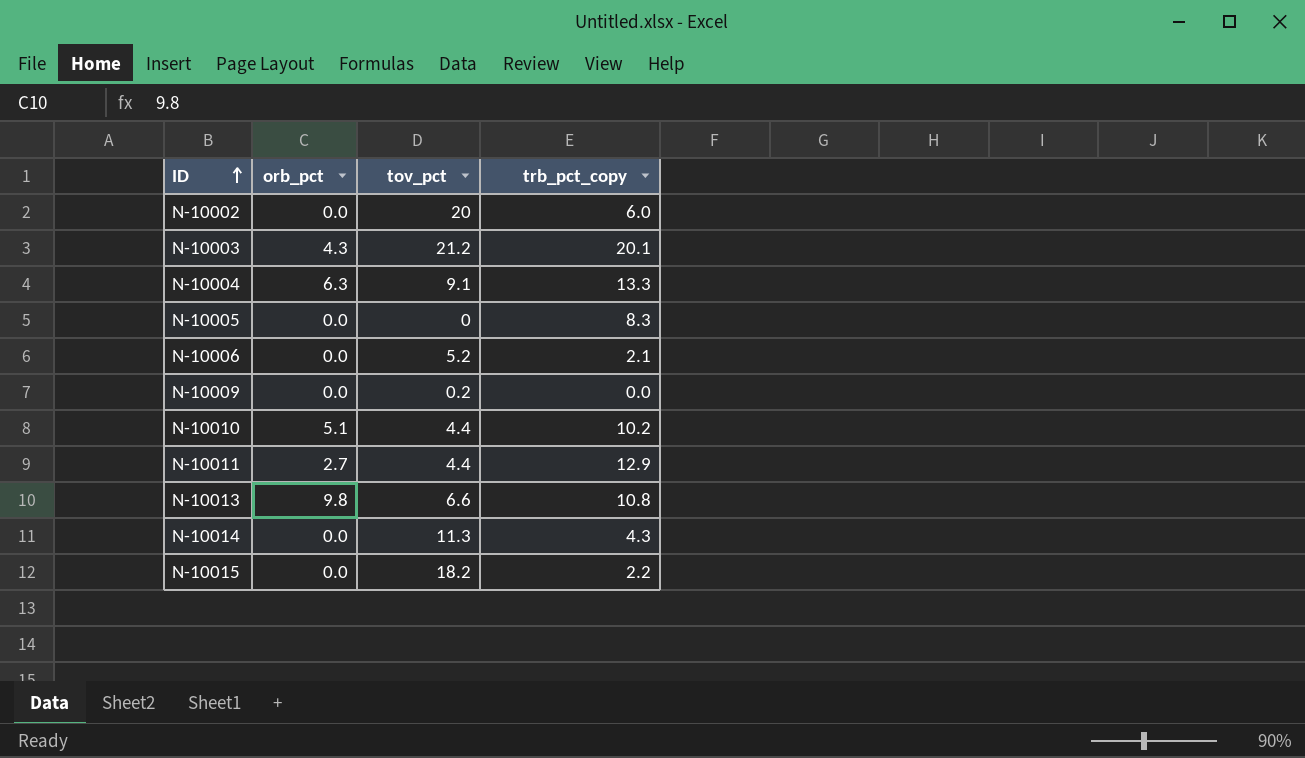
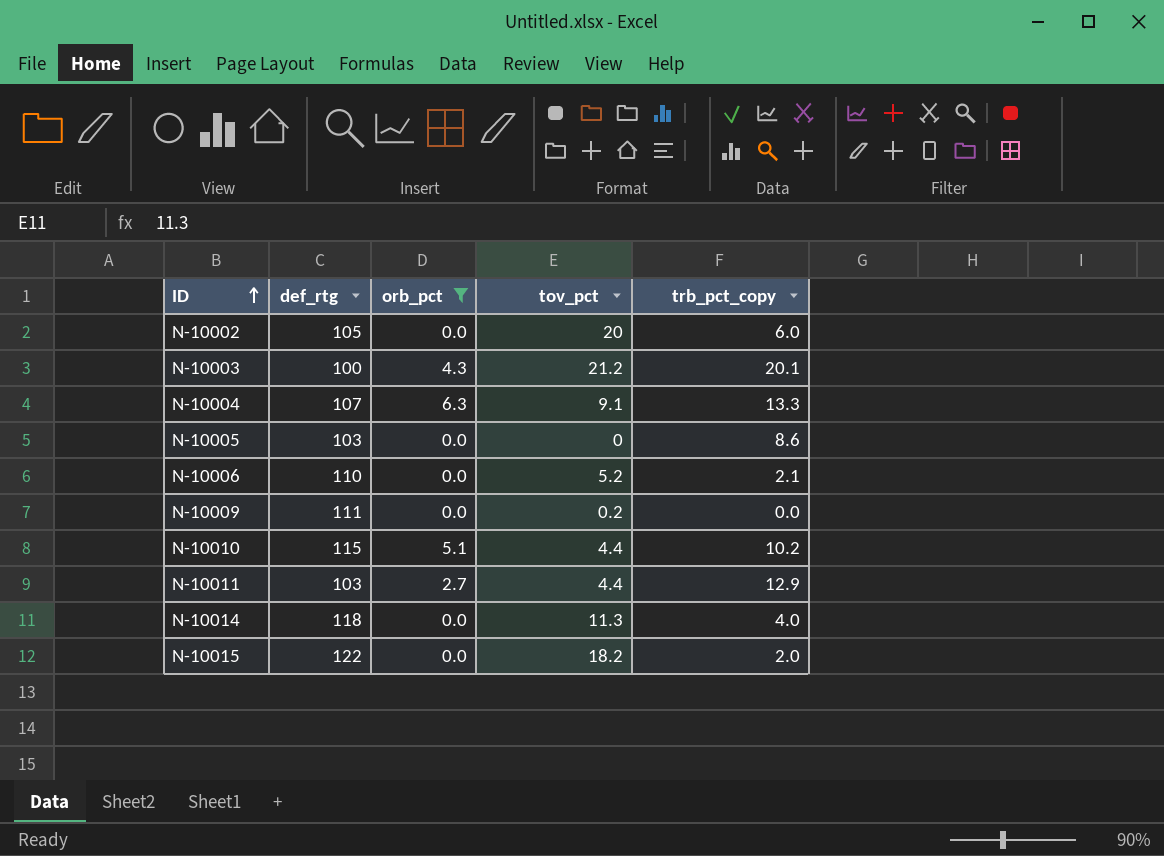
filter: none -> orb_pct != 9.8
column def_rtg | position: none -> 2
N-10005 | trb_pct_copy: 8.3 -> 8.6
N-10014 | trb_pct_copy: 4.3 -> 4.0
N-10015 | trb_pct_copy: 2.2 -> 2.0

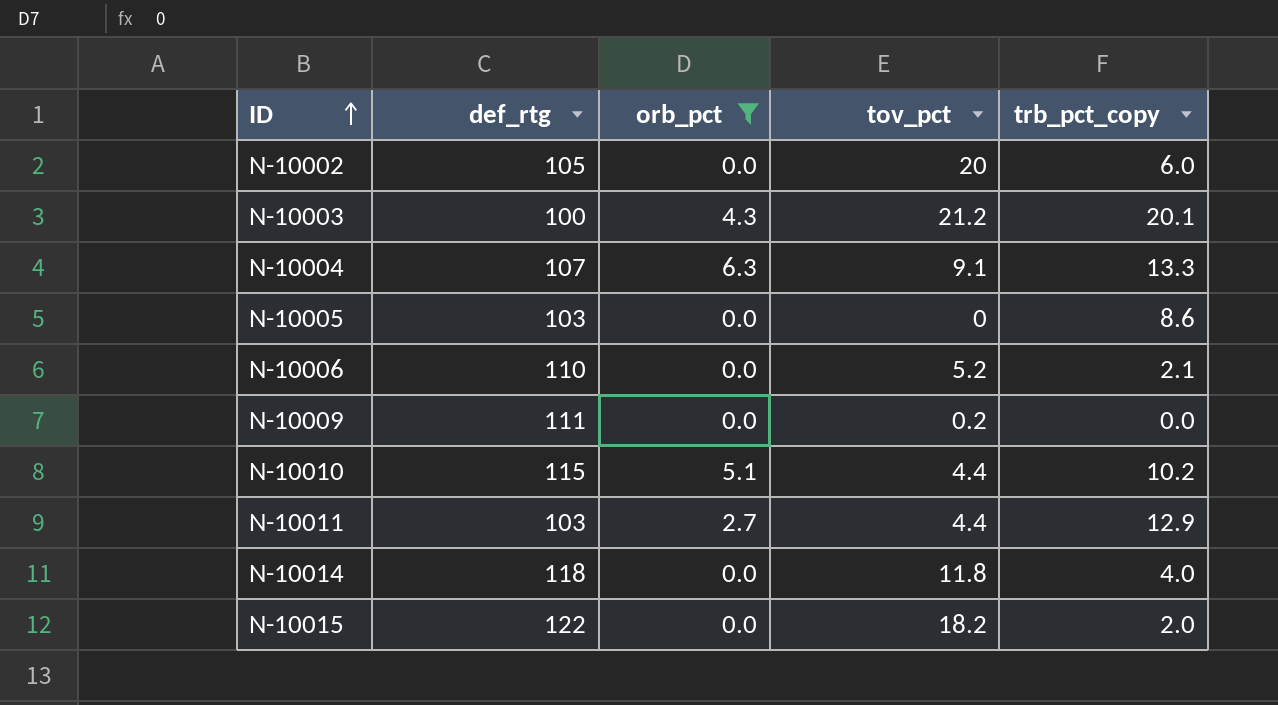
N-10014 | tov_pct: 11.3 -> 11.8

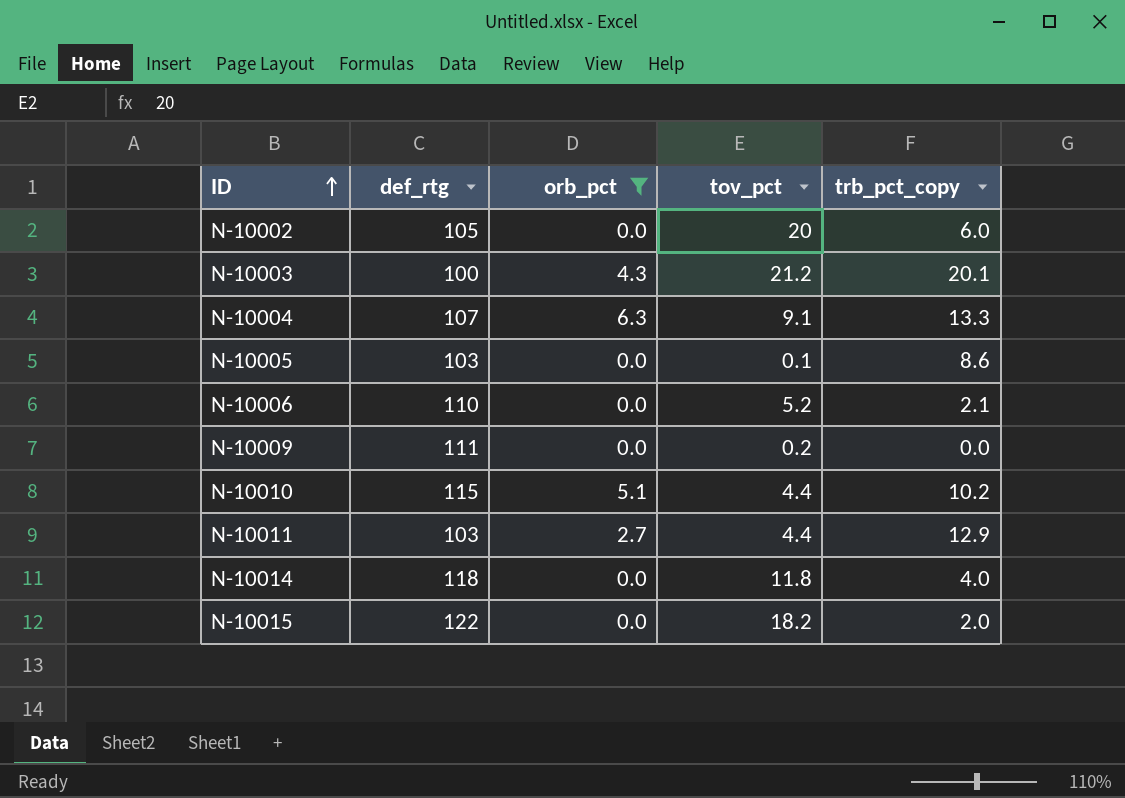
N-10005 | tov_pct: 0 -> 0.1

